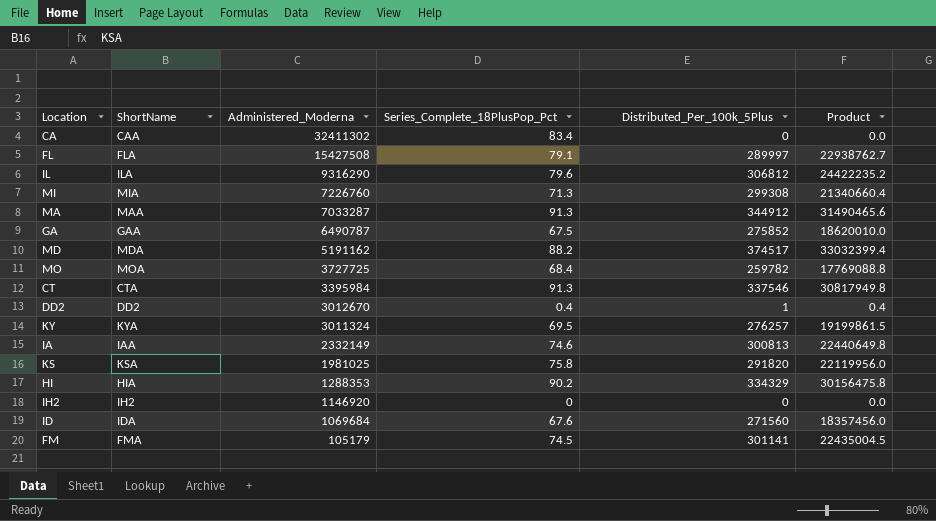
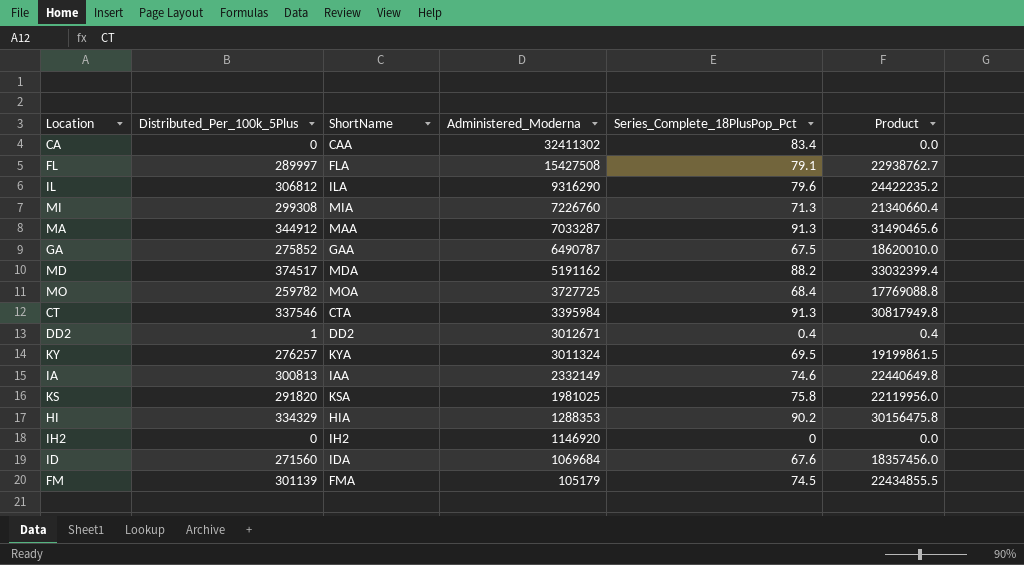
column Distributed_Per_100k_5Plus | position: 5 -> 2
DD2 | Administered_Moderna: 3012670 -> 3012671
FM | Distributed_Per_100k_5Plus: 301141 -> 301139
FM | Product: 22435004.5 -> 22434855.5

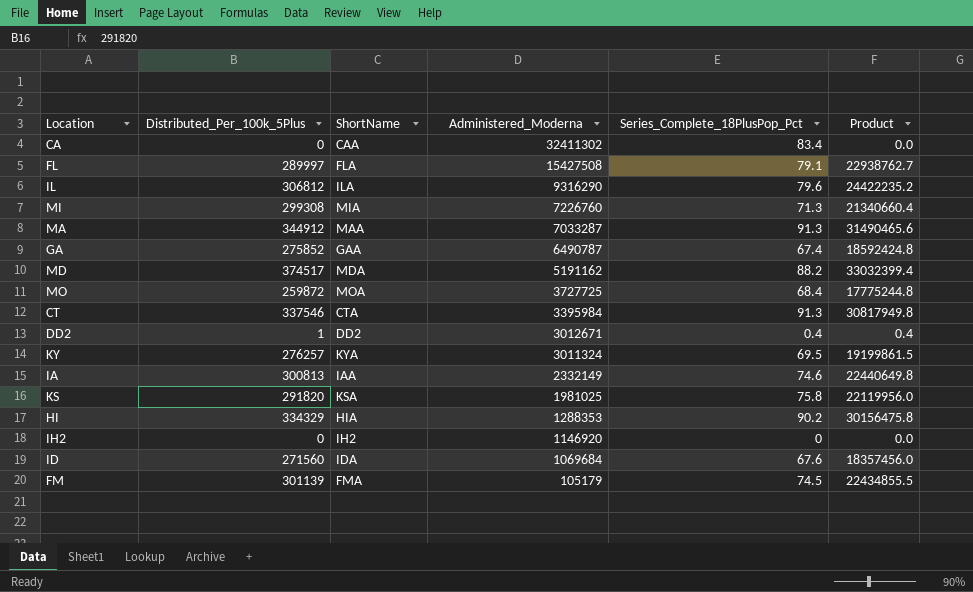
GA | Series_Complete_18PlusPop_Pct: 67.5 -> 67.4
GA | Product: 18620010.0 -> 18592424.8
MO | Distributed_Per_100k_5Plus: 259782 -> 259872
MO | Product: 17769088.8 -> 17775244.8

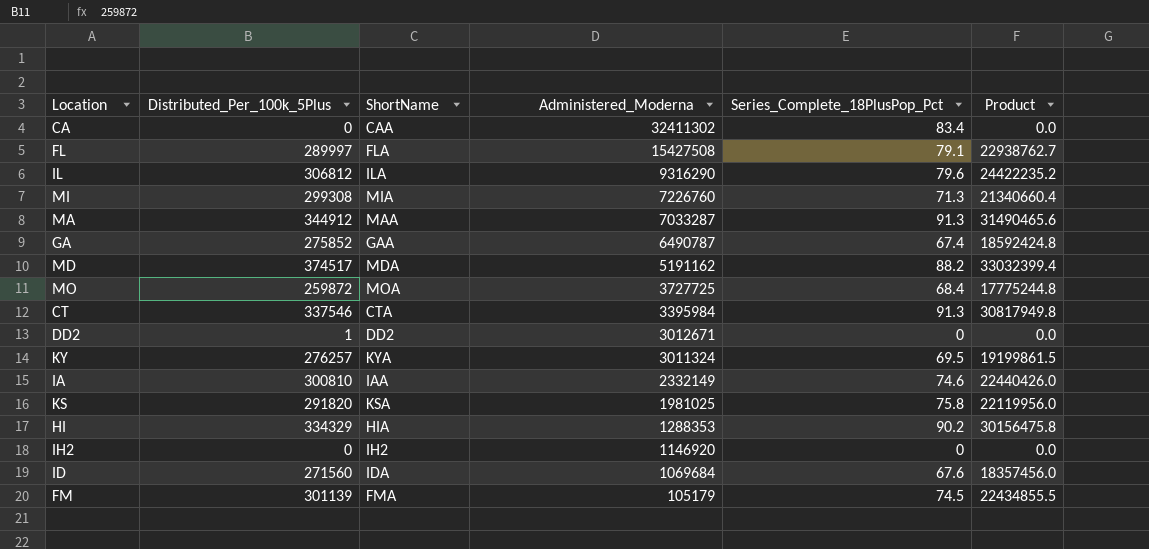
DD2 | Series_Complete_18PlusPop_Pct: 0.4 -> 0
DD2 | Product: 0.4 -> 0.0
IA | Distributed_Per_100k_5Plus: 300813 -> 300810
IA | Product: 22440649.8 -> 22440426.0

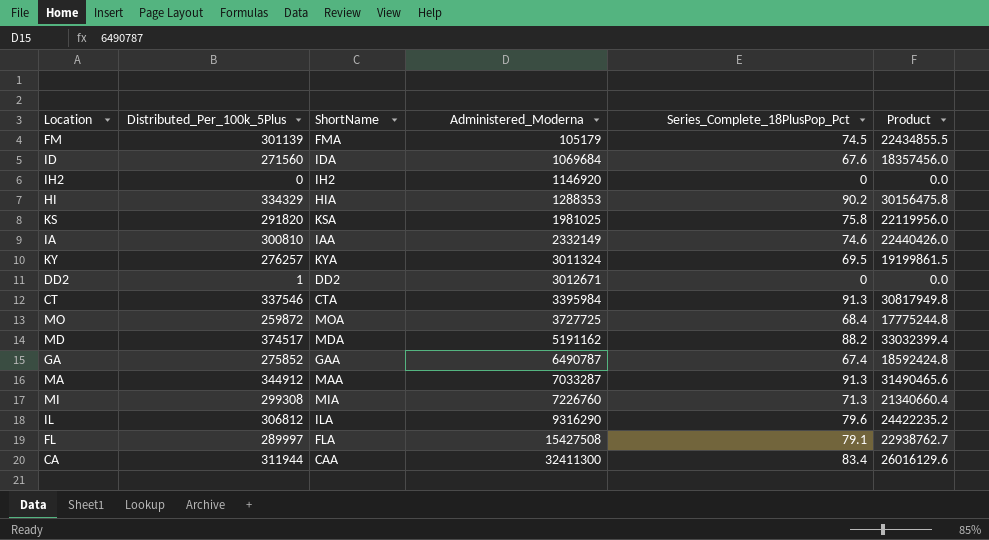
row order: Administered_Moderna descending -> Administered_Moderna ascending
CA | Distributed_Per_100k_5Plus: 0 -> 311944
CA | Administered_Moderna: 32411302 -> 32411300
CA | Product: 0.0 -> 26016129.6

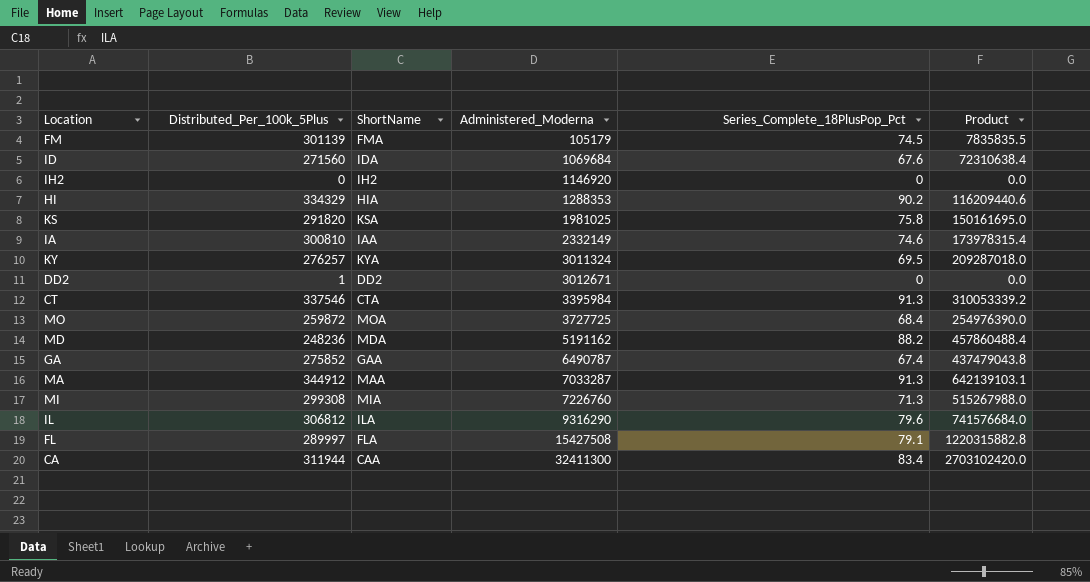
column Product | formula: [Distributed_Per_100k_5Plus] * [Series_Complete_18PlusPop_Pct] -> [Administered_Moderna] * [Series_Complete_18PlusPop_Pct]
MD | Distributed_Per_100k_5Plus: 374517 -> 248236

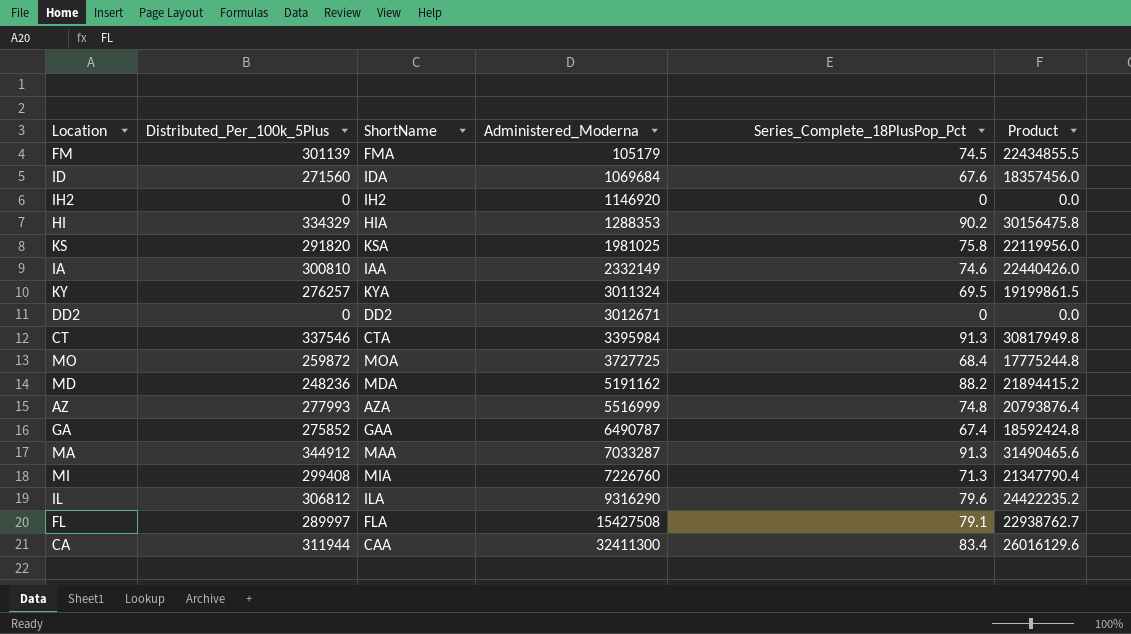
column Product | formula: [Administered_Moderna] * [Series_Complete_18PlusPop_Pct] -> [Distributed_Per_100k_5Plus] * [Series_Complete_18PlusPop_Pct]
DD2 | Distributed_Per_100k_5Plus: 1 -> 0
row AZ: none -> 277993 | AZA | 5516999 | 74.8 | 20793876.4
MI | Distributed_Per_100k_5Plus: 299308 -> 299408

